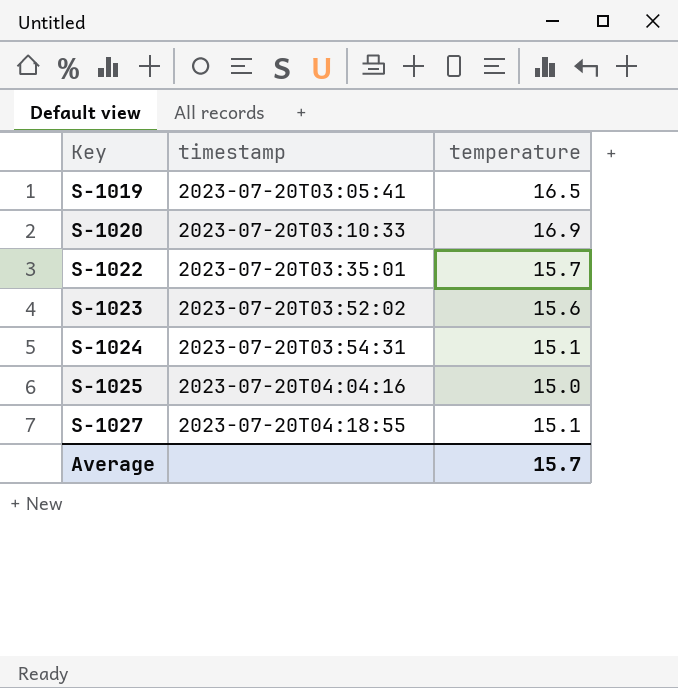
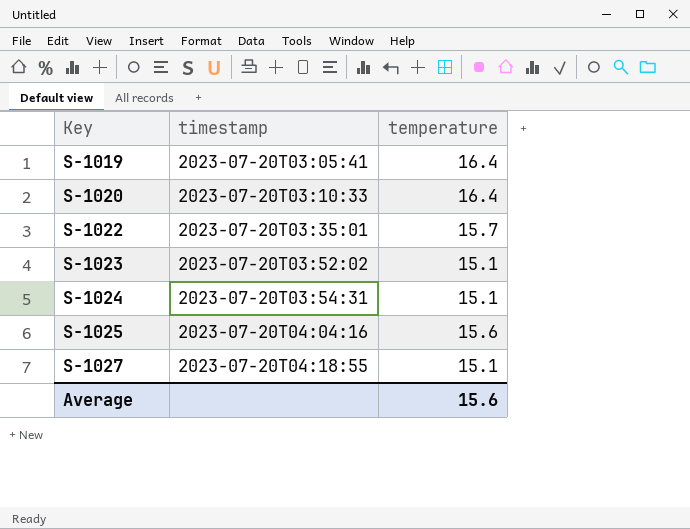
S-1019 | temperature: 16.5 -> 16.4
S-1020 | temperature: 16.9 -> 16.4
S-1023 | temperature: 15.6 -> 15.1
S-1025 | temperature: 15.0 -> 15.6
Average | temperature: 15.7 -> 15.6

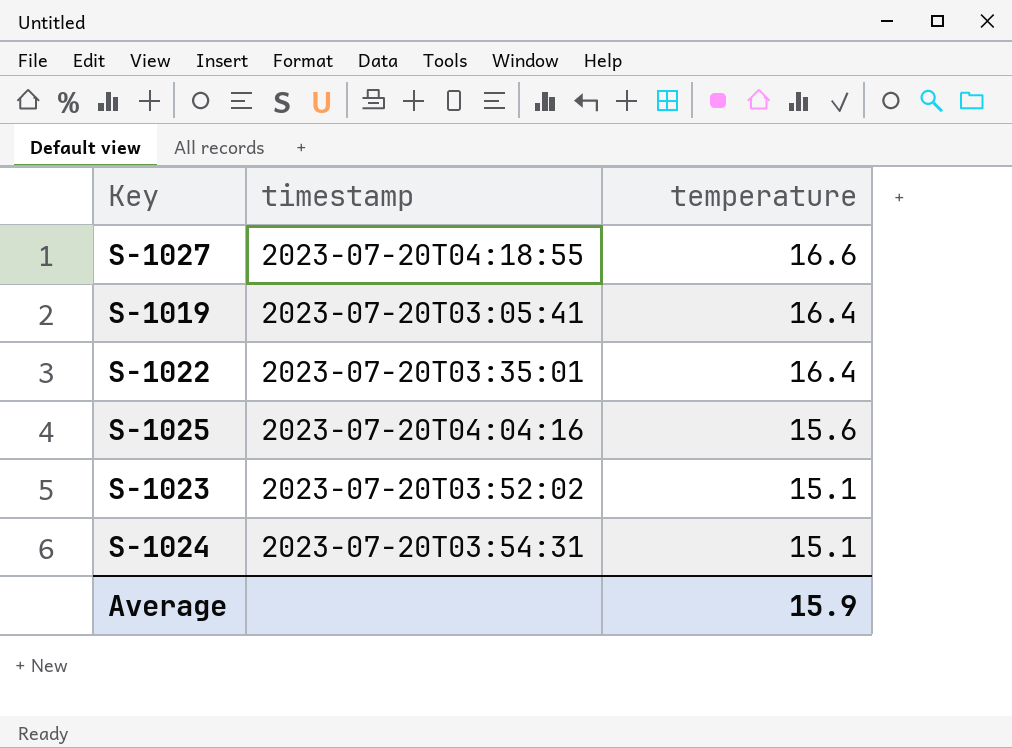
row order: Key ascending -> temperature descending
row S-1020: 2023-07-20T03:10:33 | 16.4 -> none
S-1027 | temperature: 15.1 -> 16.6
S-1022 | temperature: 15.7 -> 16.4
Average | temperature: 15.6 -> 15.9

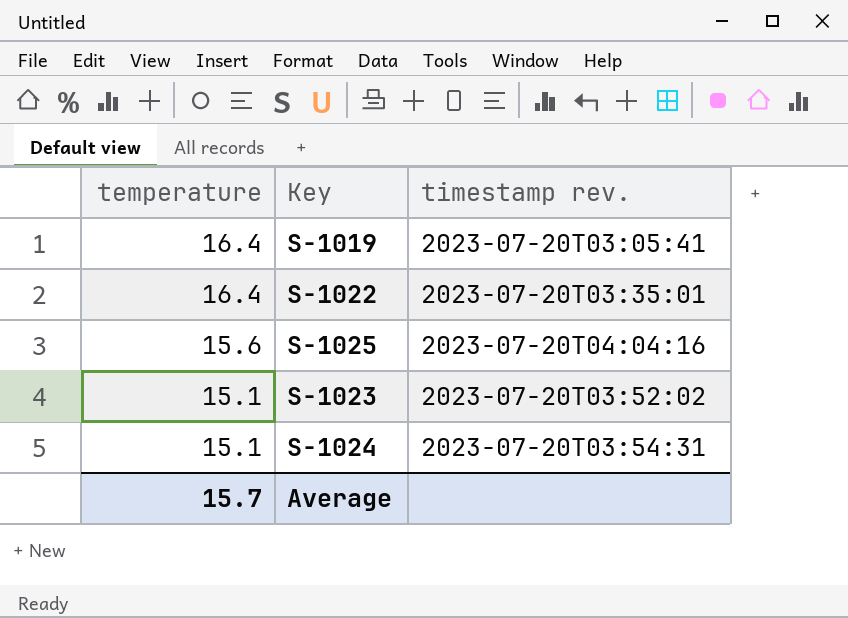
column temperature | position: 3 -> 1
column name: timestamp -> timestamp rev.
row S-1027: 2023-07-20T04:18:55 | 16.6 -> none
Average | temperature: 15.9 -> 15.7

